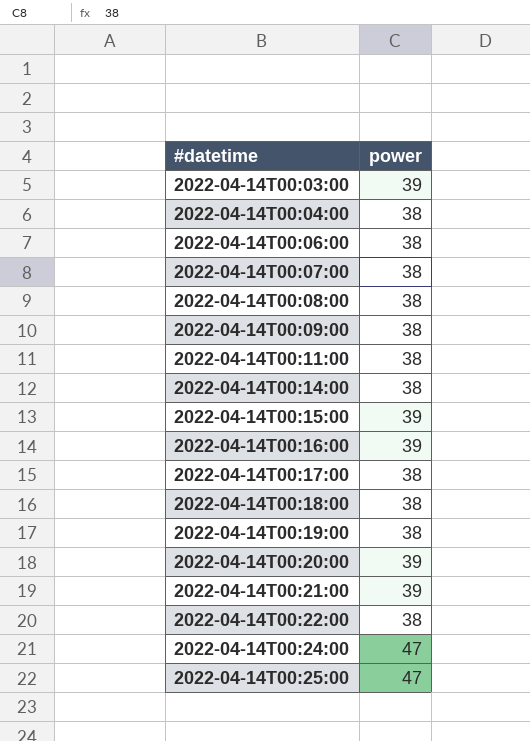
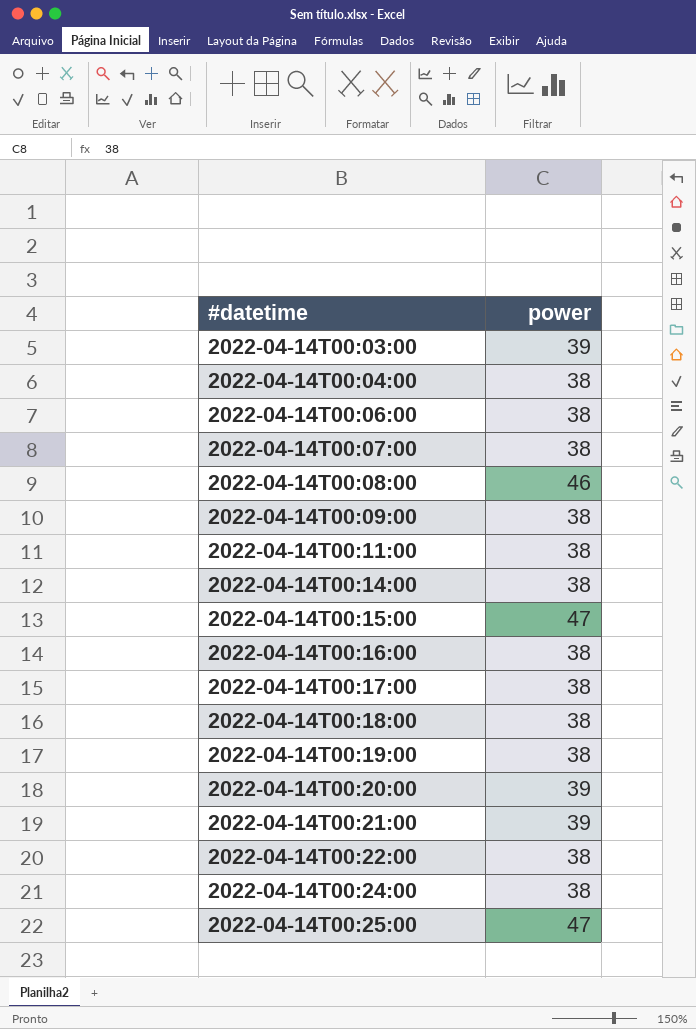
2022-04-14T00:08:00 | power: 38 -> 46
2022-04-14T00:15:00 | power: 39 -> 47
2022-04-14T00:16:00 | power: 39 -> 38
2022-04-14T00:24:00 | power: 47 -> 38

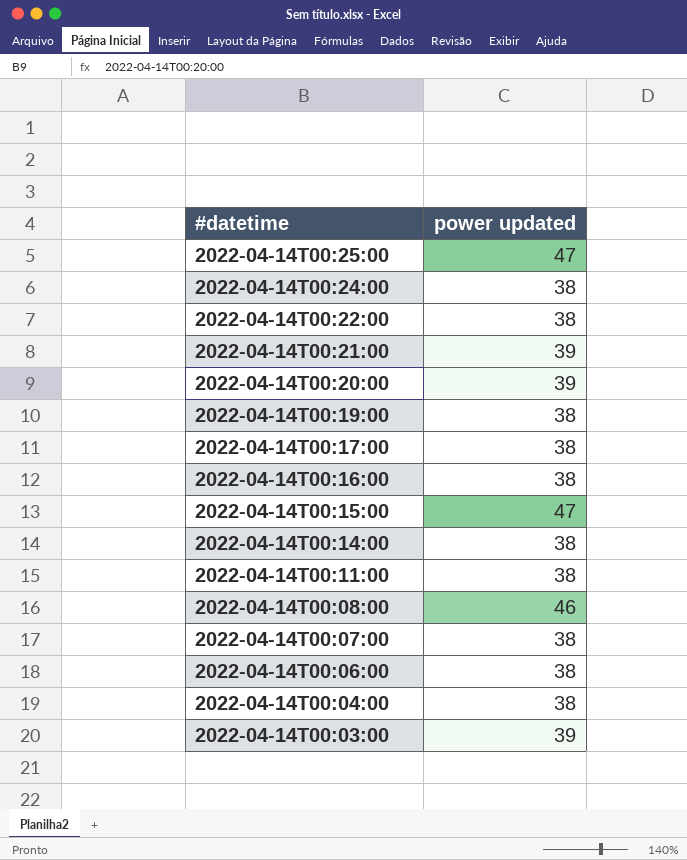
row order: #datetime ascending -> #datetime descending
column name: power -> power updated
row 2022-04-14T00:09:00: 38 -> none
row 2022-04-14T00:18:00: 38 -> none

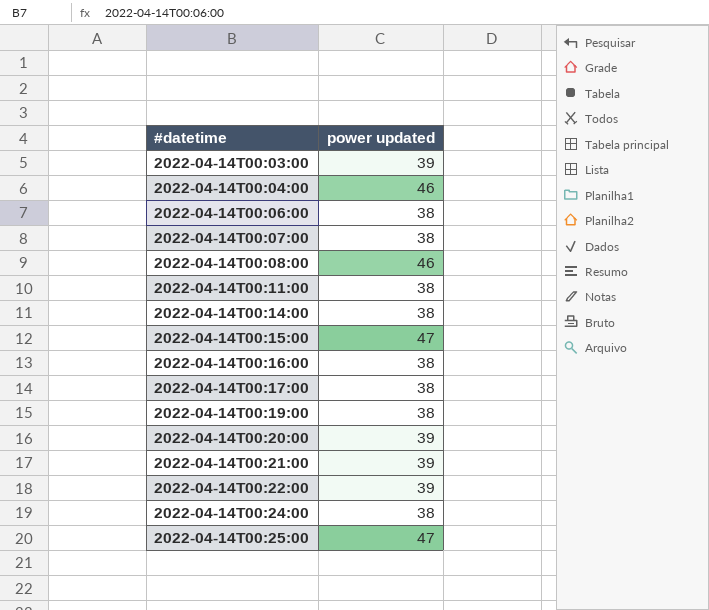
row order: #datetime descending -> #datetime ascending
2022-04-14T00:04:00 | power updated: 38 -> 46
2022-04-14T00:22:00 | power updated: 38 -> 39

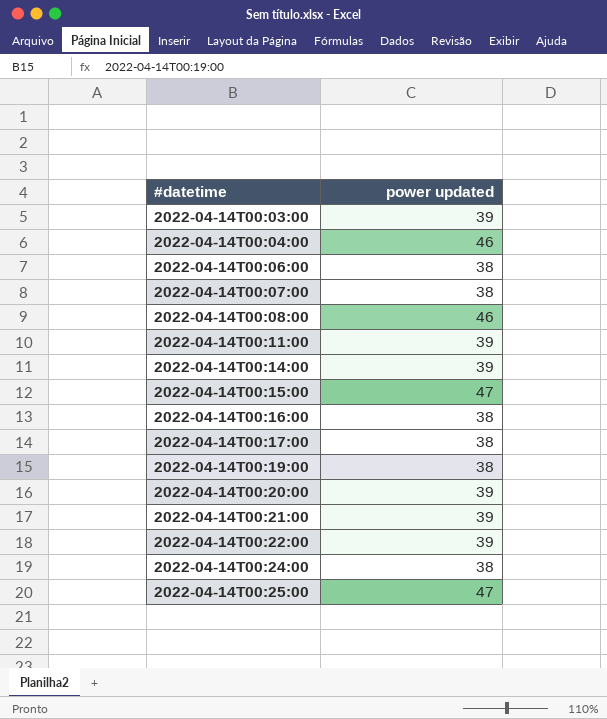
2022-04-14T00:11:00 | power updated: 38 -> 39
2022-04-14T00:14:00 | power updated: 38 -> 39

